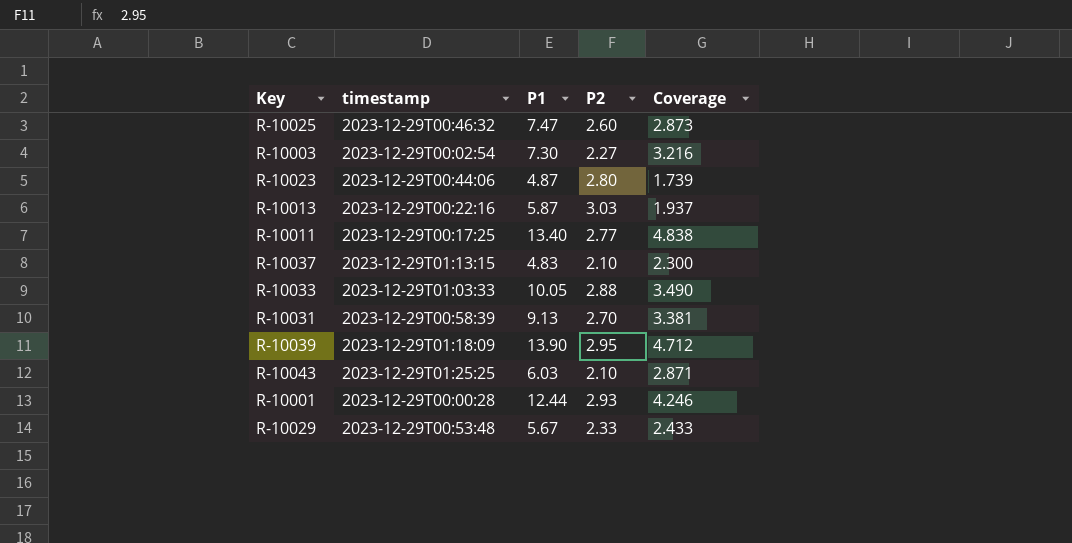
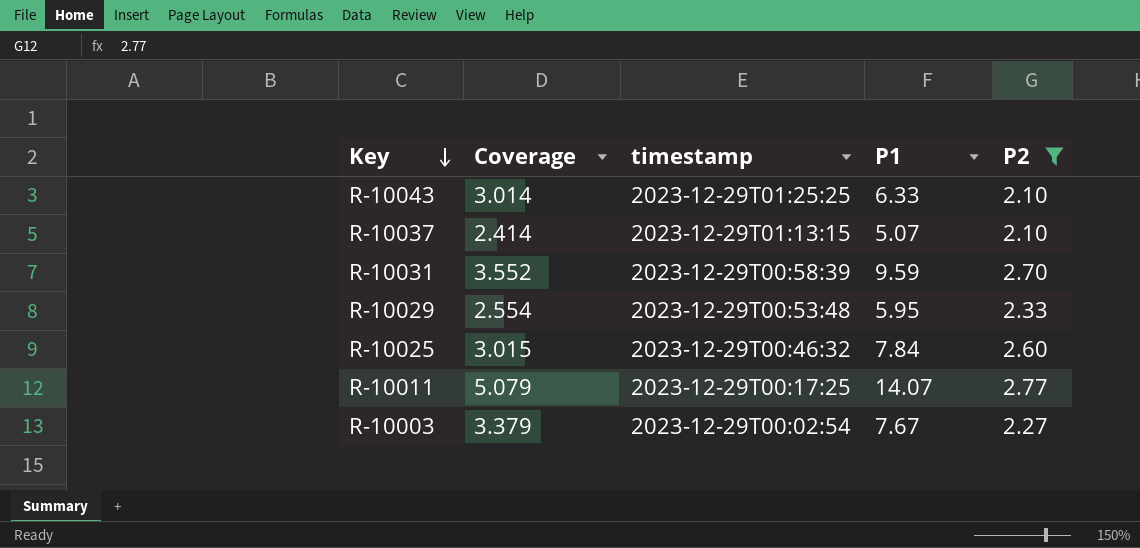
filter: none -> P2 <= 2.77
row order: none -> Key descending
column Coverage | position: 5 -> 2
R-10043 | Coverage: 2.871 -> 3.014
R-10043 | P1: 6.03 -> 6.33
R-10037 | Coverage: 2.300 -> 2.414
R-10037 | P1: 4.83 -> 5.07
R-10031 | Coverage: 3.381 -> 3.552
R-10031 | P1: 9.13 -> 9.59
R-10029 | Coverage: 2.433 -> 2.554
R-10029 | P1: 5.67 -> 5.95
R-10025 | Coverage: 2.873 -> 3.015
R-10025 | P1: 7.47 -> 7.84
R-10011 | Coverage: 4.838 -> 5.079
R-10011 | P1: 13.40 -> 14.07
R-10003 | Coverage: 3.216 -> 3.379
R-10003 | P1: 7.30 -> 7.67

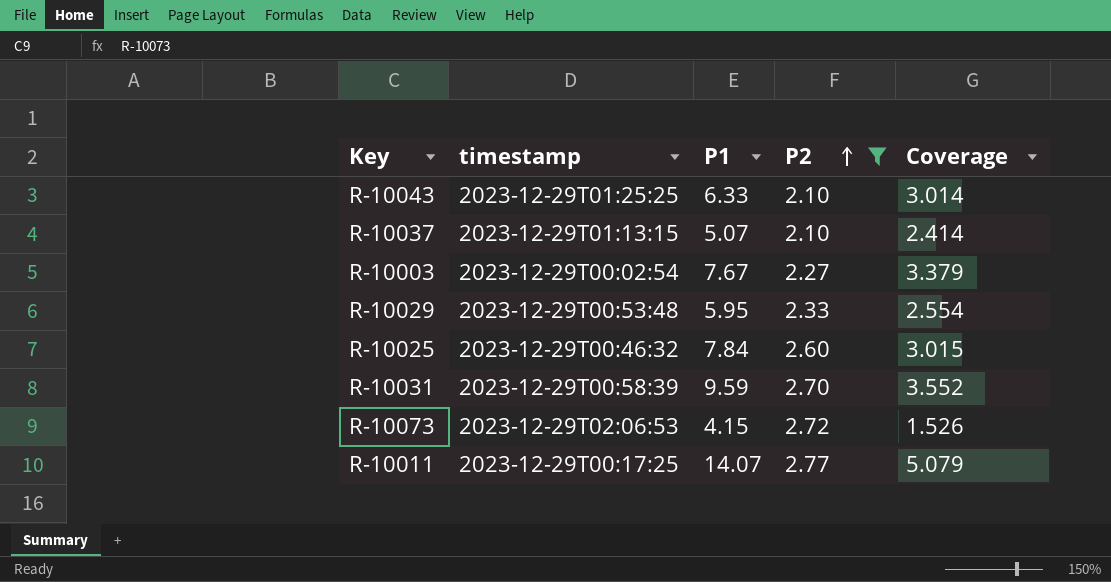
row order: Key descending -> P2 ascending
column Coverage | position: 2 -> 5
row R-10073: none -> 2023-12-29T02:06:53 | 4.15 | 2.72 | 1.526

